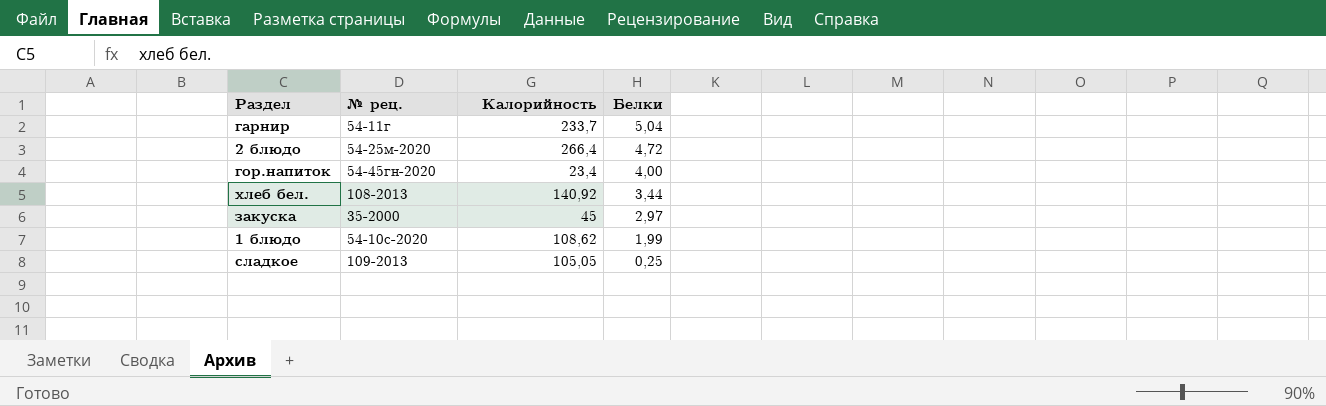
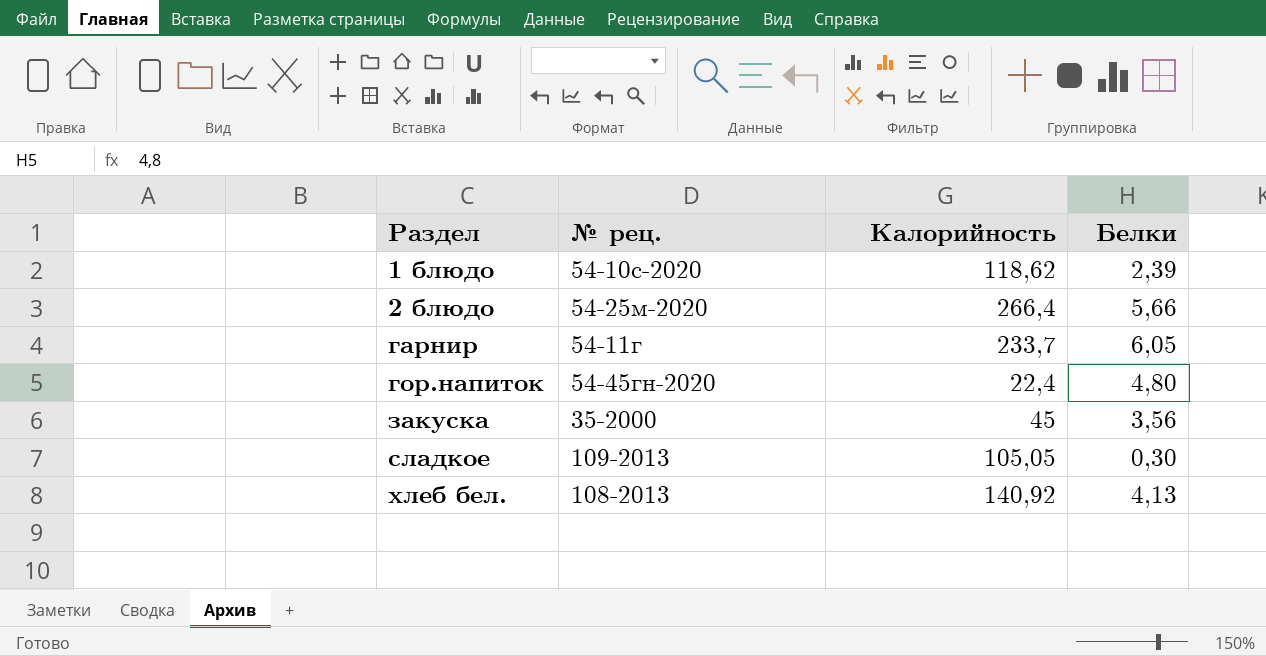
row order: Белки descending -> Раздел ascending
1 блюдо | Калорийность: 108,62 -> 118,62
1 блюдо | Белки: 1,99 -> 2,39
2 блюдо | Белки: 4,72 -> 5,66
гарнир | Белки: 5,04 -> 6,05
гор.напиток | Калорийность: 23,4 -> 22,4
гор.напиток | Белки: 4,00 -> 4,80
закуска | Белки: 2,97 -> 3,56
сладкое | Белки: 0,25 -> 0,30
хлеб бел. | Белки: 3,44 -> 4,13

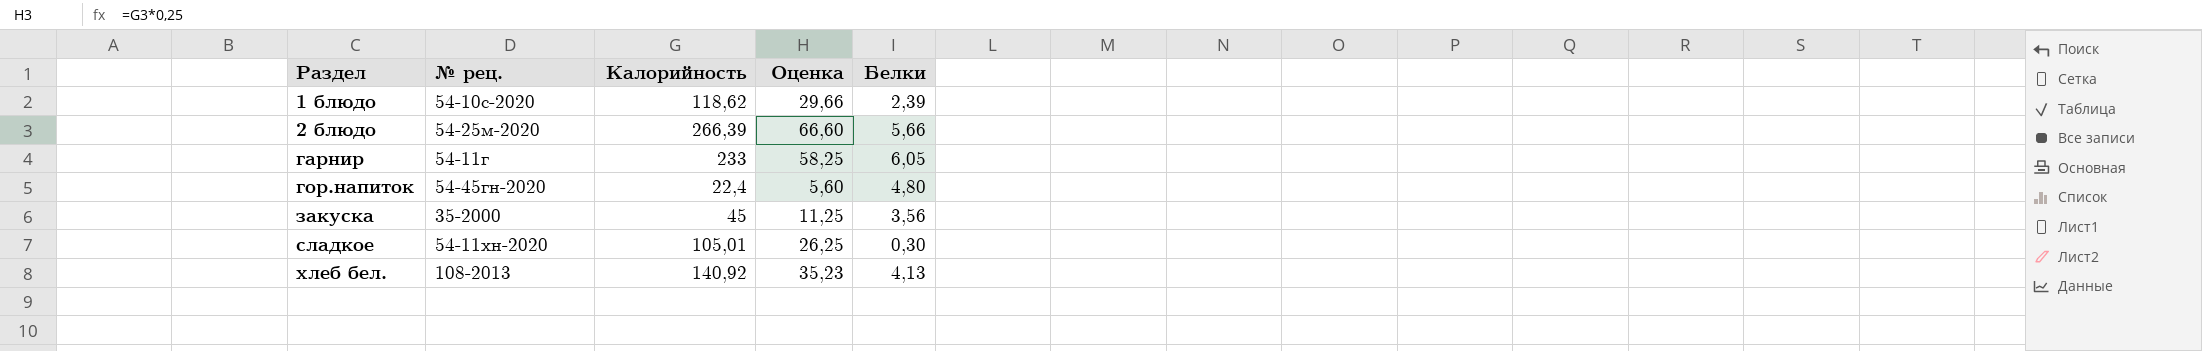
column Оценка | formula: none -> [Калорийность] * 0,25
2 блюдо | Калорийность: 266,4 -> 266,39
гарнир | Калорийность: 233,7 -> 233
сладкое | № рец.: 109-2013 -> 54-11хн-2020
сладкое | Калорийность: 105,05 -> 105,01

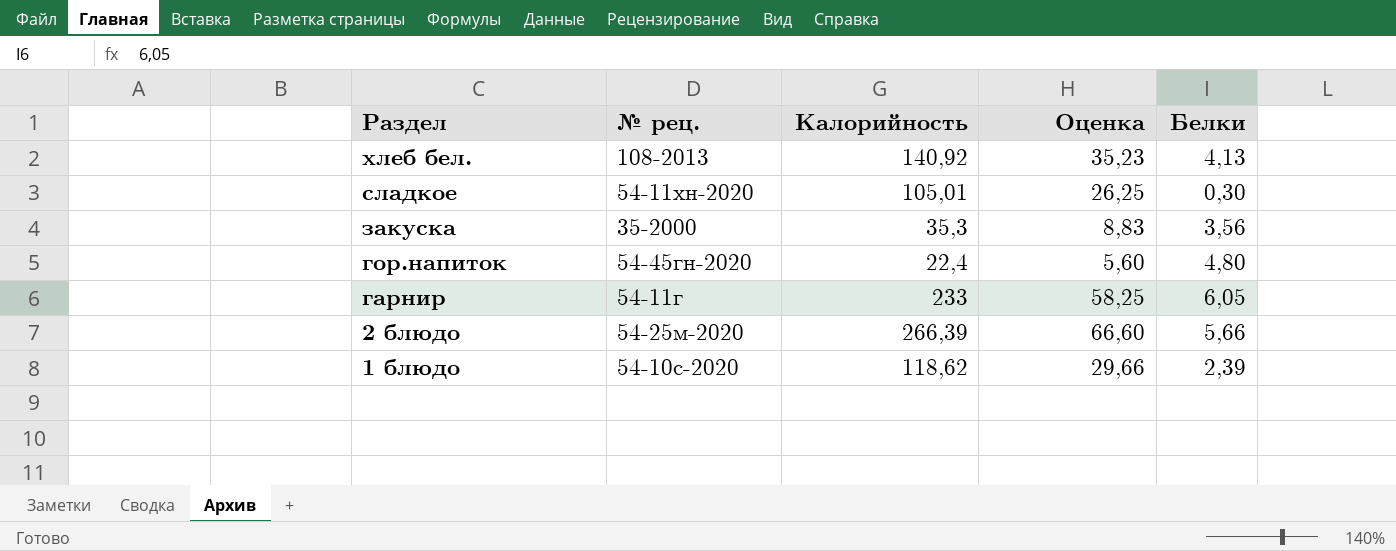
row order: Раздел ascending -> Раздел descending
закуска | Калорийность: 45 -> 35,3
закуска | Оценка: 11,25 -> 8,83

